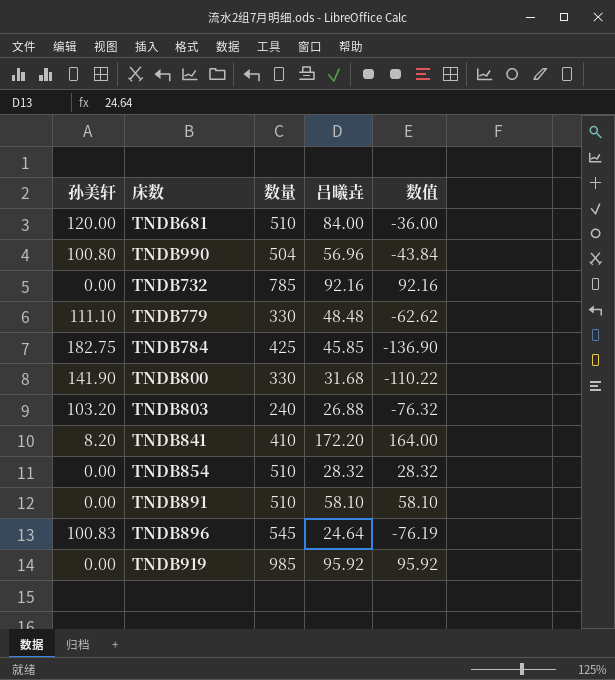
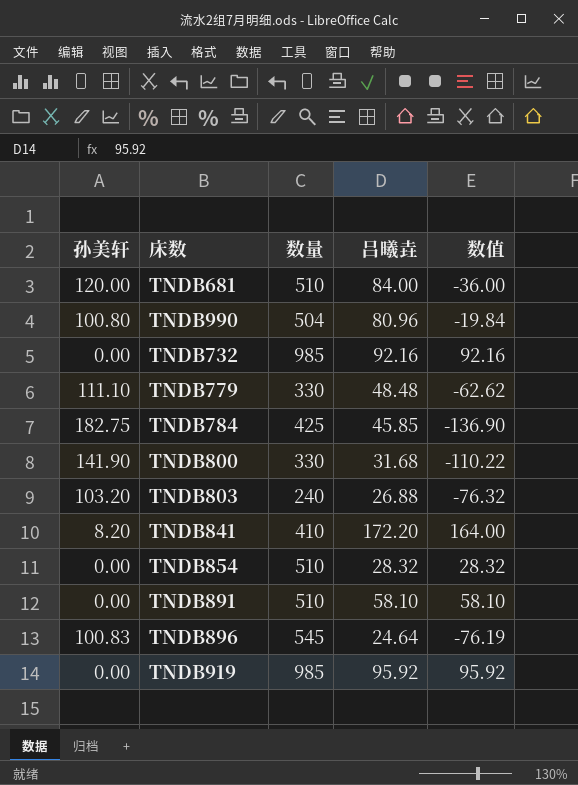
TNDB990 | 吕曦垚: 56.96 -> 80.96
TNDB990 | 数值: -43.84 -> -19.84
TNDB732 | 数量: 785 -> 985

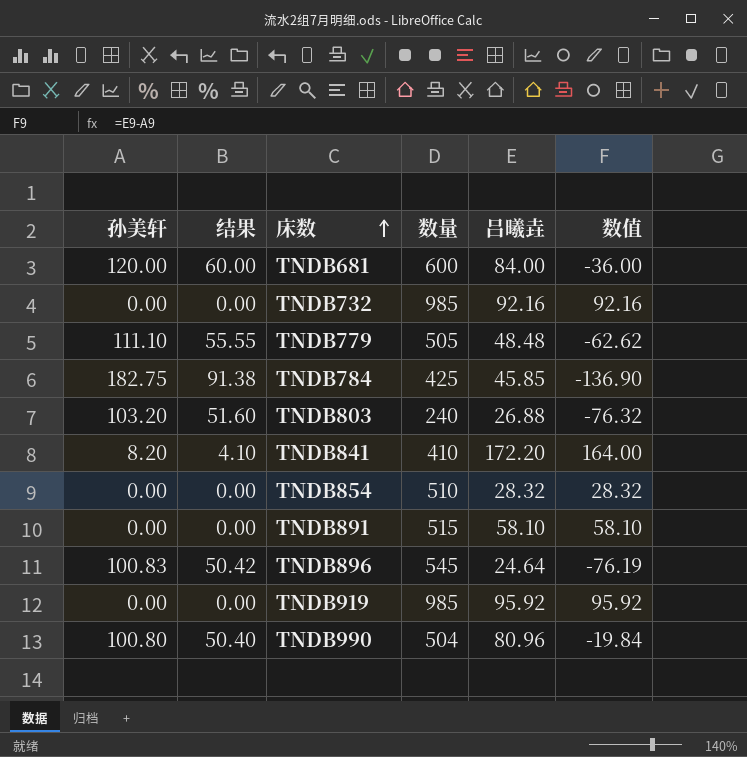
row order: none -> 床数 ascending
column 结果 | formula: none -> [孙美轩] * 0.5
row TNDB800: 141.90 | 330 | 31.68 | -110.22 -> none
TNDB681 | 数量: 510 -> 600
TNDB779 | 数量: 330 -> 505
TNDB891 | 数量: 510 -> 515

